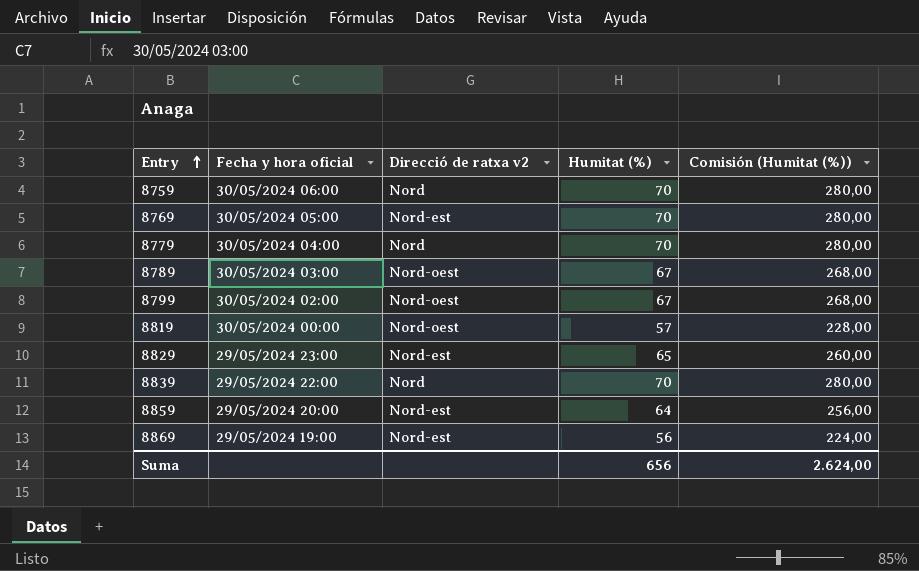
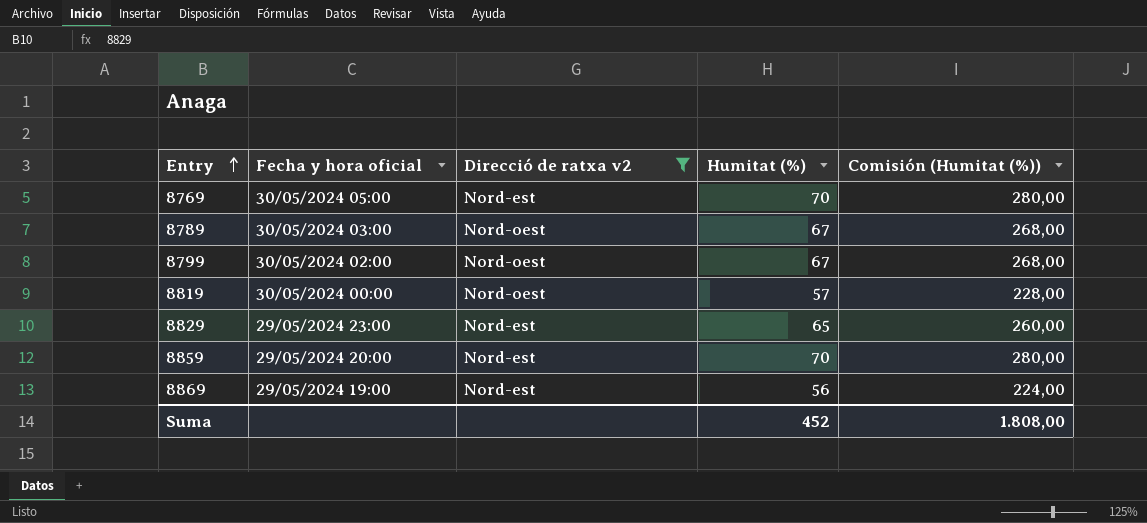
filter: none -> Direcció de ratxa v2 != Nord
8859 | Humitat (%): 64 -> 70
8859 | Comisión (Humitat (%)): 256,00 -> 280,00
Suma | Humitat (%): 656 -> 452
Suma | Comisión (Humitat (%)): 2.624,00 -> 1.808,00

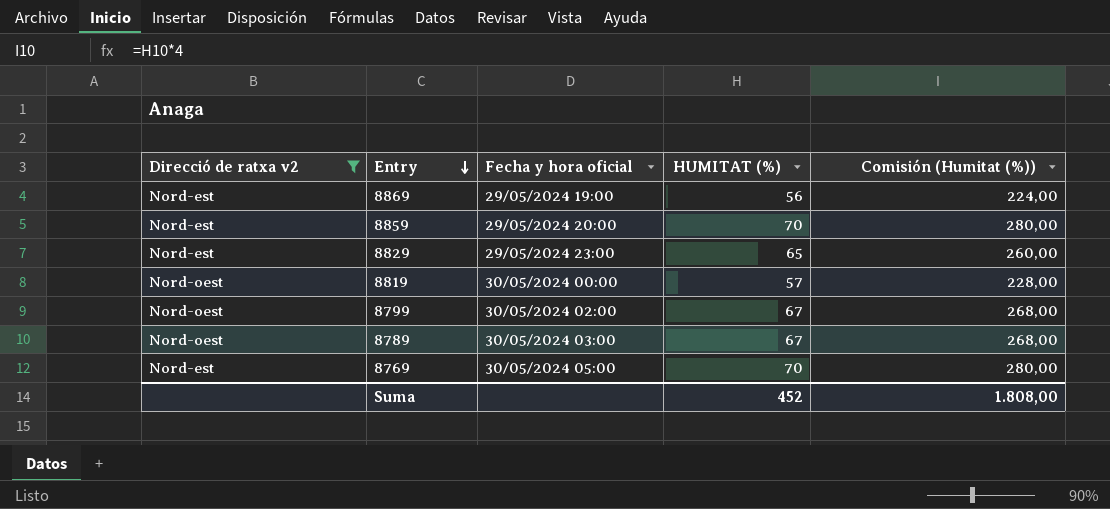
row order: Entry ascending -> Entry descending
column Direcció de ratxa v2 | position: 3 -> 1
column name: Humitat (%) -> HUMITAT (%)

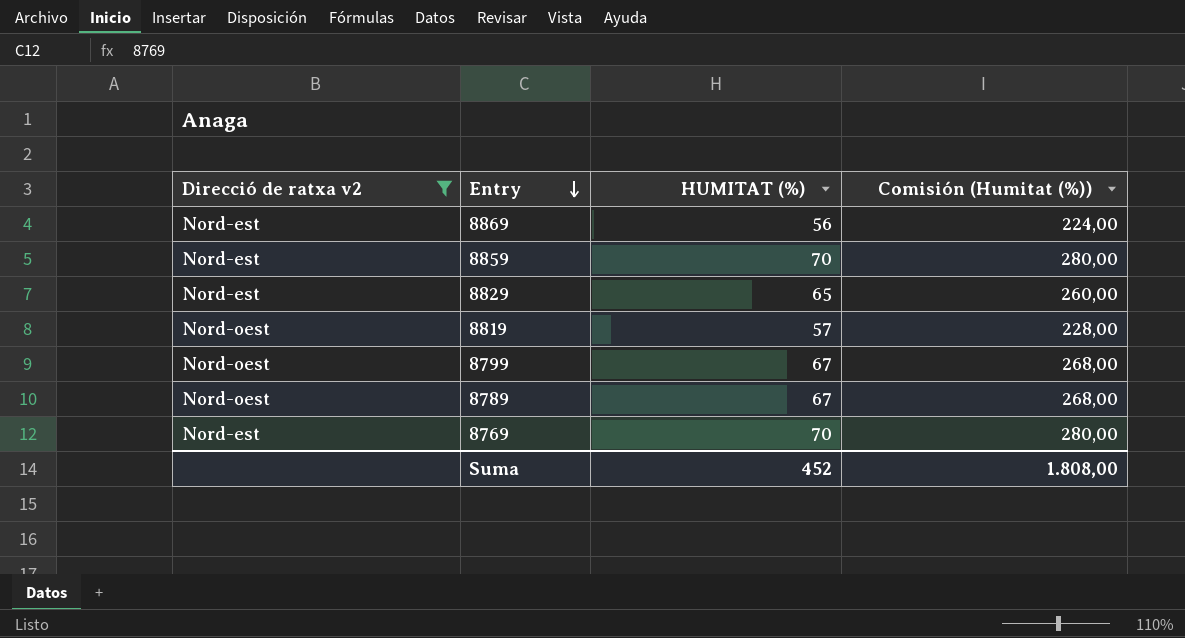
column Fecha y hora oficial | position: 3 -> none

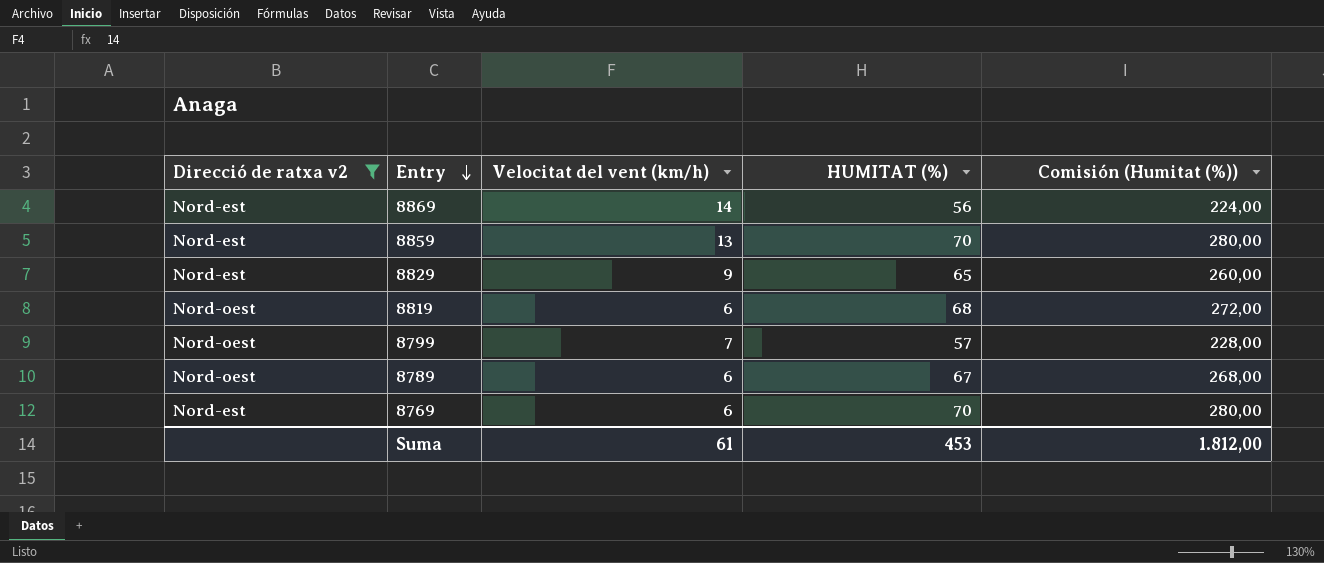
column Velocitat del vent (km/h) | position: none -> 3
8819 | HUMITAT (%): 57 -> 68
8819 | Comisión (Humitat (%)): 228,00 -> 272,00
8799 | HUMITAT (%): 67 -> 57
8799 | Comisión (Humitat (%)): 268,00 -> 228,00
Suma | HUMITAT (%): 452 -> 453
Suma | Comisión (Humitat (%)): 1.808,00 -> 1.812,00

